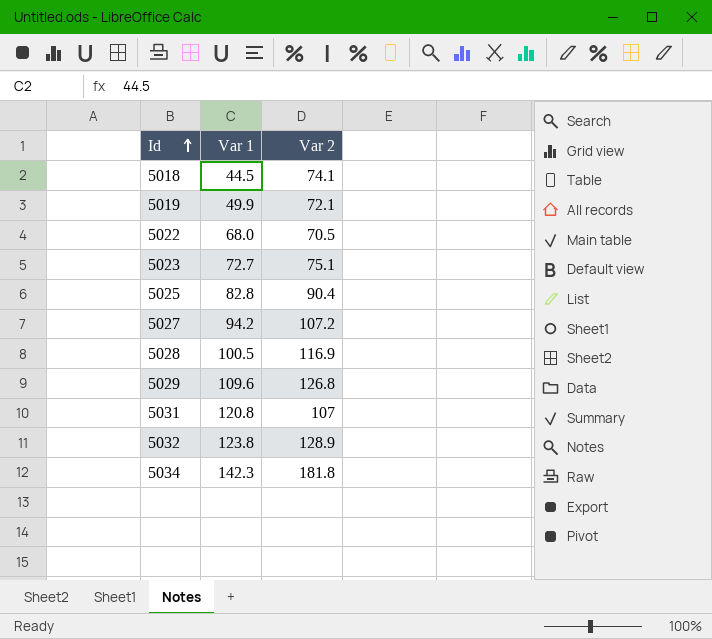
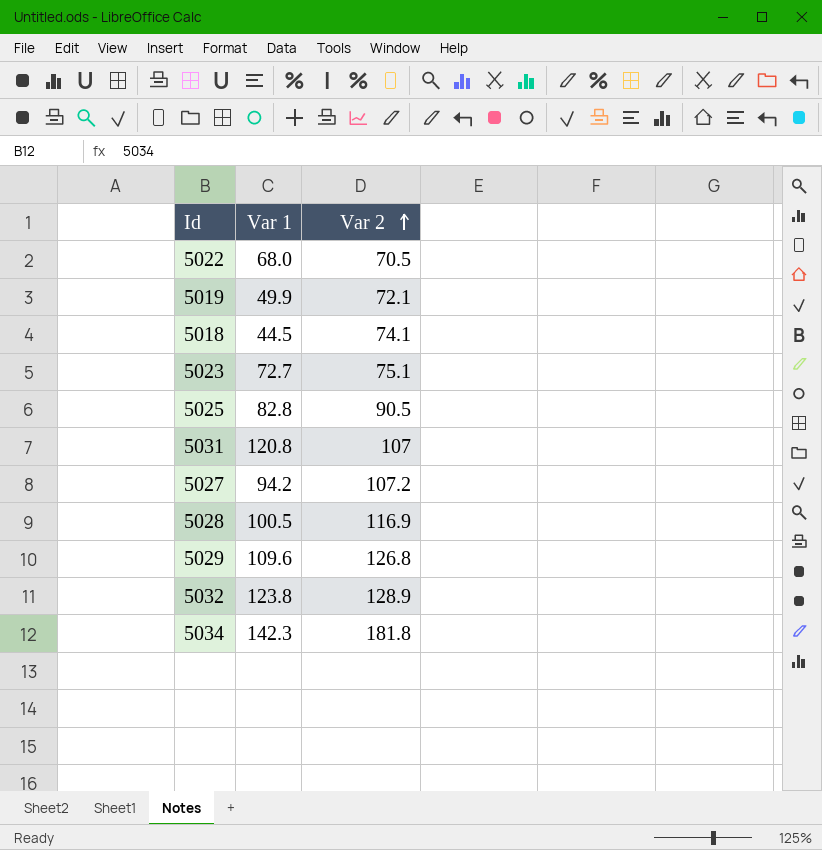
row order: Id ascending -> Var 2 ascending
5025 | Var 2: 90.4 -> 90.5

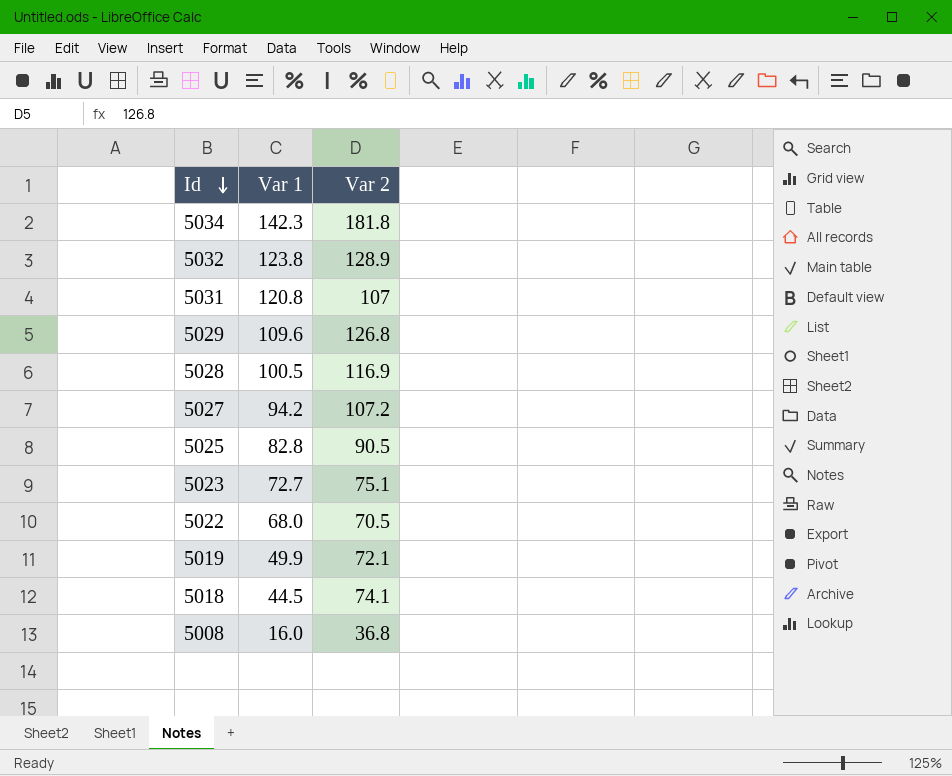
row order: Var 2 ascending -> Id descending
row 5008: none -> 16.0 | 36.8

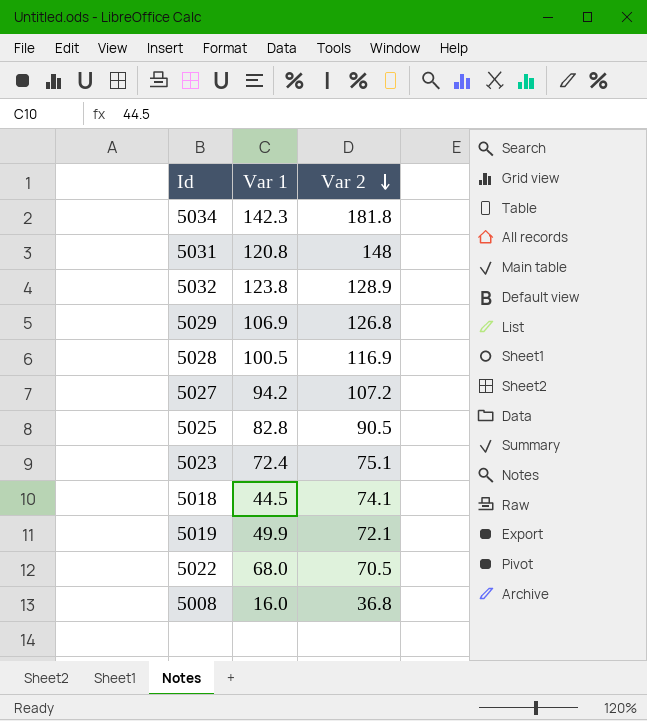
row order: Id descending -> Var 2 descending
5031 | Var 2: 107 -> 148
5029 | Var 1: 109.6 -> 106.9
5023 | Var 1: 72.7 -> 72.4

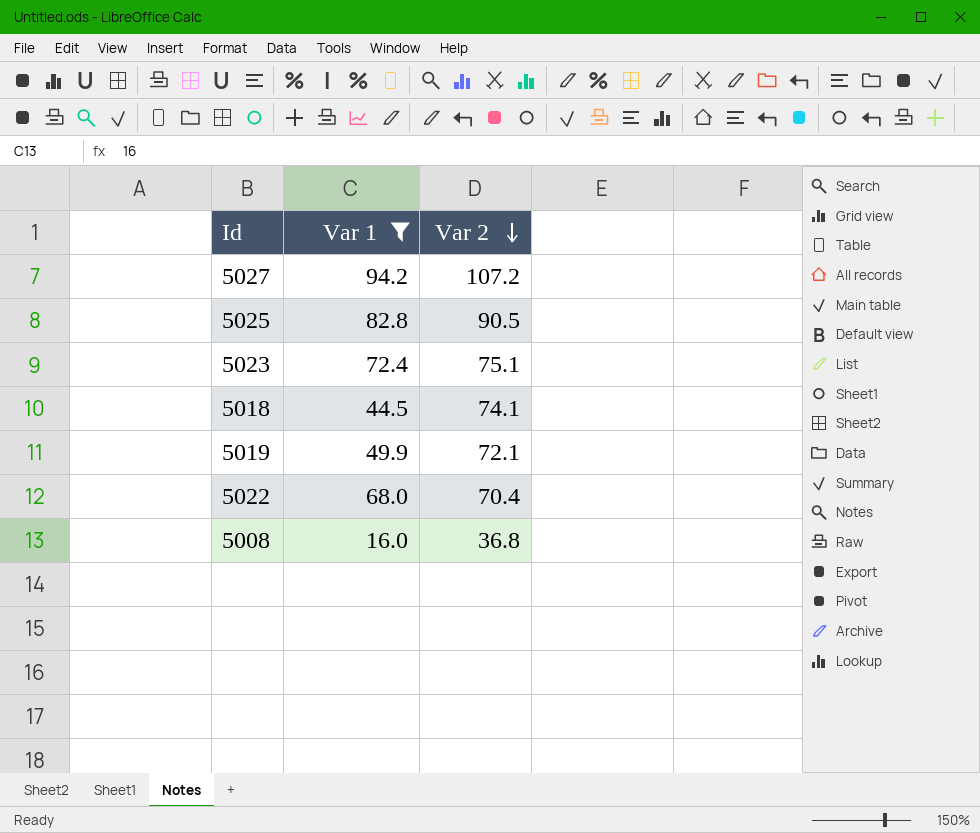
filter: none -> Var 1 <= 94.2
5022 | Var 2: 70.5 -> 70.4

